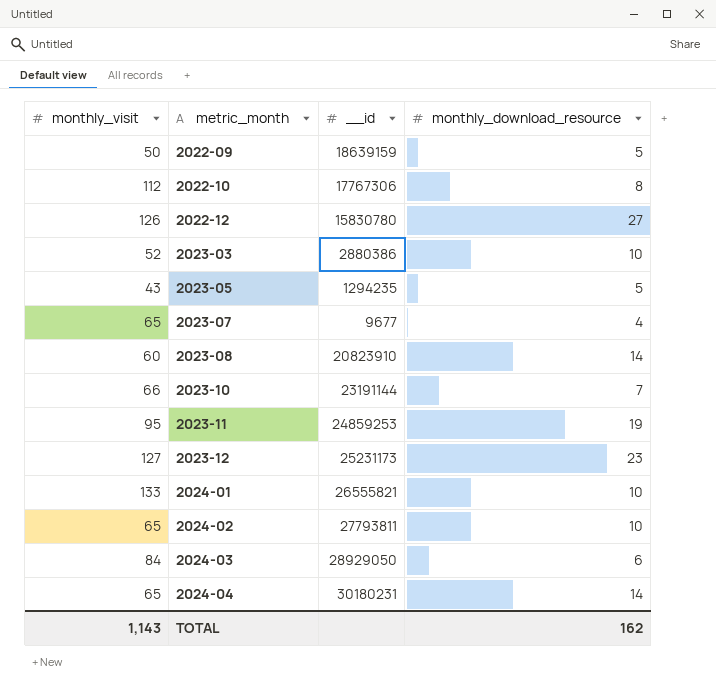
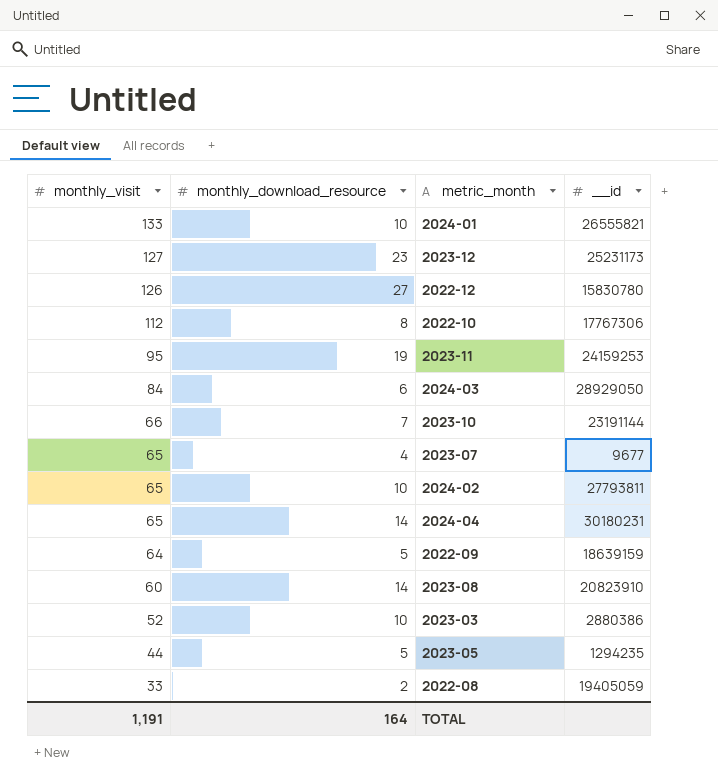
row order: metric_month ascending -> monthly_visit descending
column monthly_download_resource | position: 4 -> 2
2023-11 | __id: 24859253 -> 24159253
2022-09 | monthly_visit: 50 -> 64
2023-05 | monthly_visit: 43 -> 44
row 2022-08: none -> 33 | 2 | 19405059
TOTAL | monthly_visit: 1,143 -> 1,191
TOTAL | monthly_download_resource: 162 -> 164

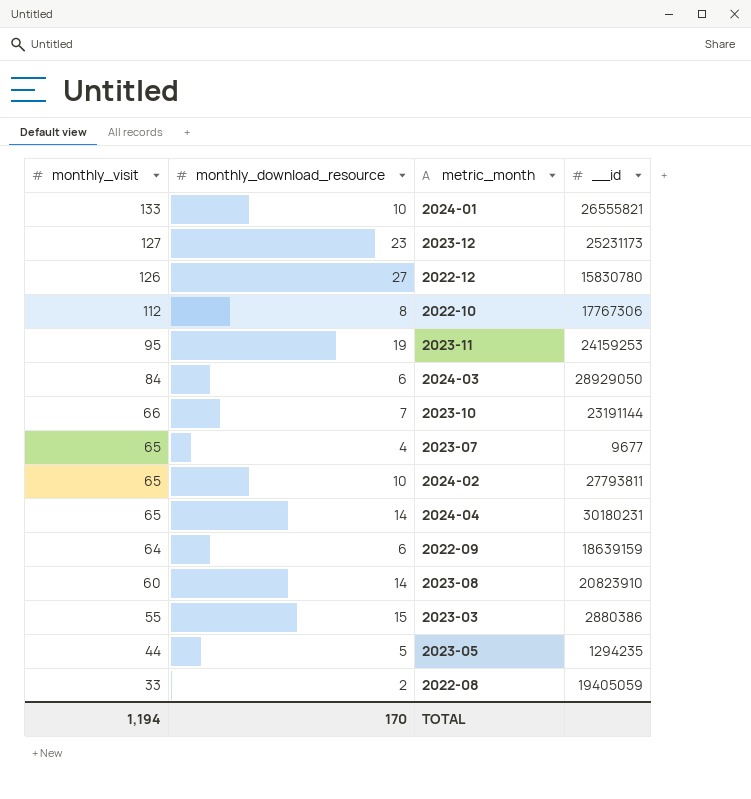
2022-09 | monthly_download_resource: 5 -> 6
2023-03 | monthly_visit: 52 -> 55
2023-03 | monthly_download_resource: 10 -> 15
TOTAL | monthly_visit: 1,191 -> 1,194
TOTAL | monthly_download_resource: 164 -> 170

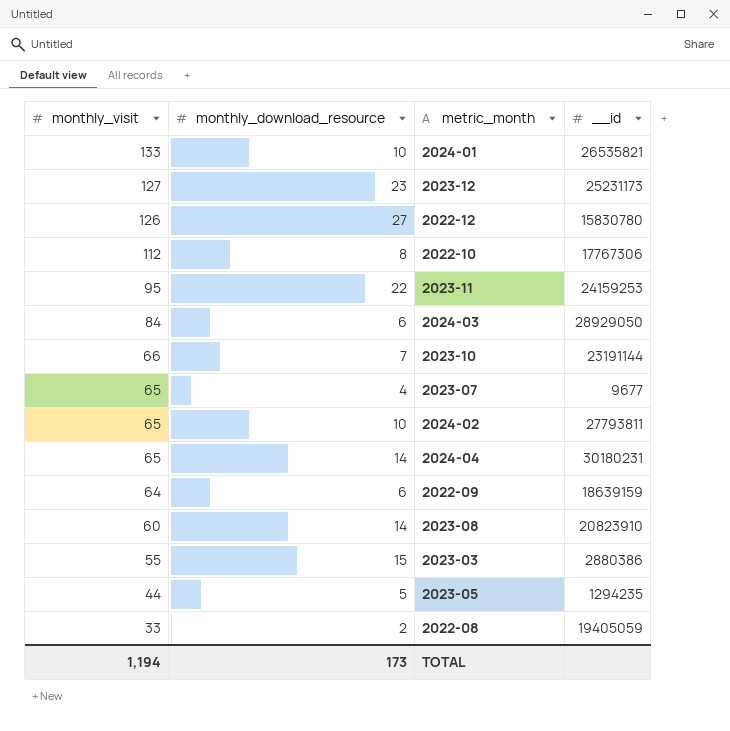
2024-01 | __id: 26555821 -> 26535821
2023-11 | monthly_download_resource: 19 -> 22
TOTAL | monthly_download_resource: 170 -> 173

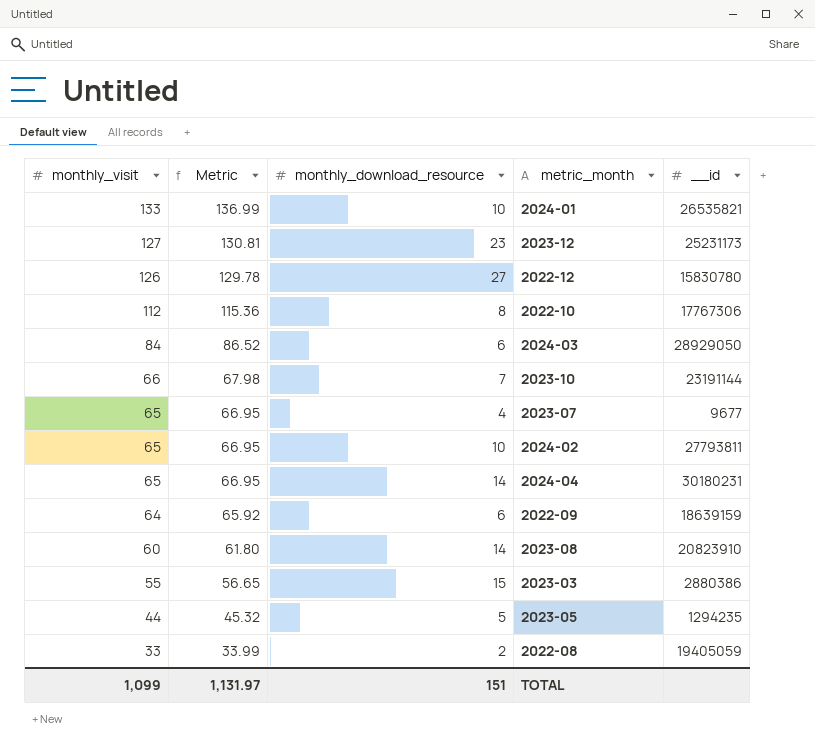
column Metric | formula: none -> [monthly_visit] * 1.03
row 2023-11: 95 | 22 | 24159253 -> none
TOTAL | monthly_visit: 1,194 -> 1,099
TOTAL | monthly_download_resource: 173 -> 151

